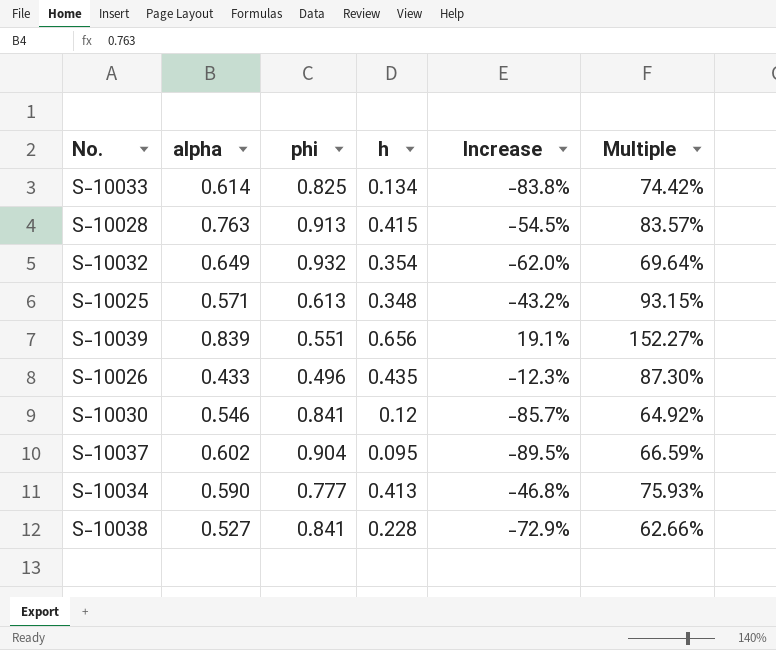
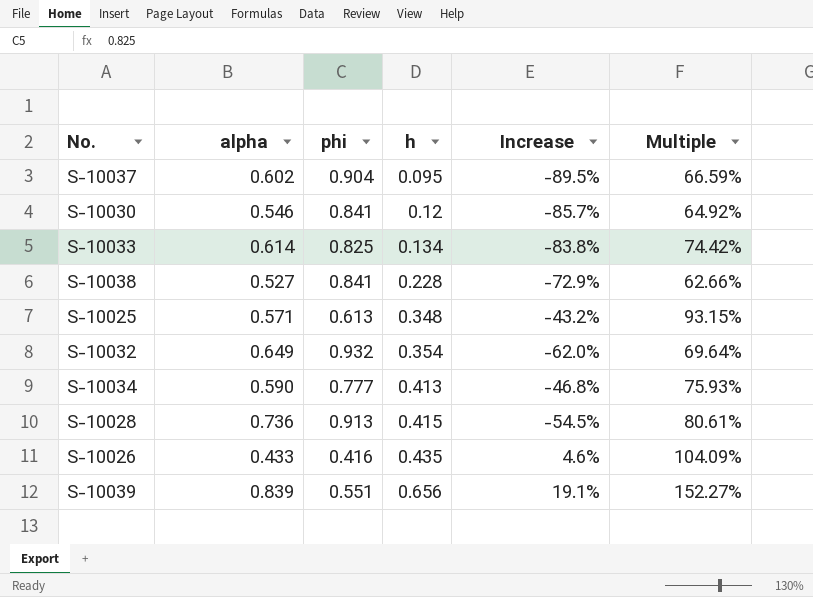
row order: none -> h ascending
S-10028 | alpha: 0.763 -> 0.736
S-10028 | Multiple: 83.57% -> 80.61%
S-10026 | phi: 0.496 -> 0.416
S-10026 | Increase: -12.3% -> 4.6%
S-10026 | Multiple: 87.30% -> 104.09%

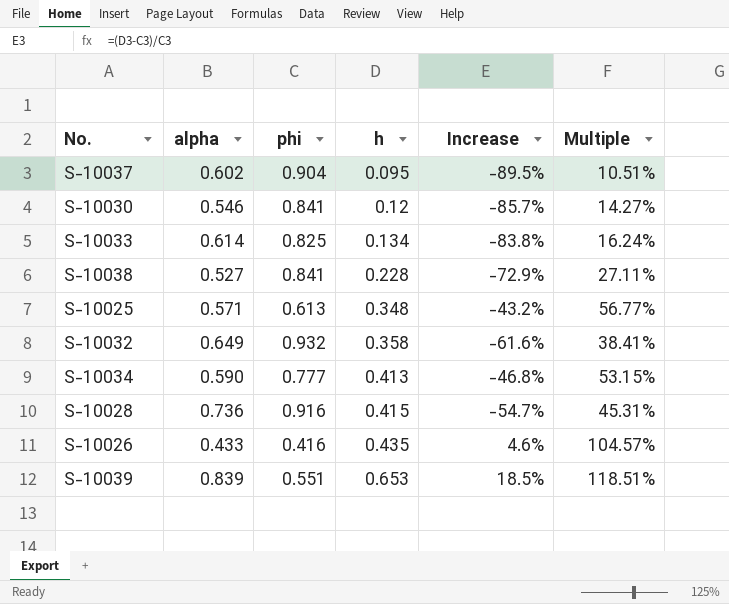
column Multiple | formula: [alpha] / [phi] -> [h] / [phi]
S-10032 | h: 0.354 -> 0.358
S-10032 | Increase: -62.0% -> -61.6%
S-10028 | phi: 0.913 -> 0.916
S-10028 | Increase: -54.5% -> -54.7%
S-10039 | h: 0.656 -> 0.653
S-10039 | Increase: 19.1% -> 18.5%

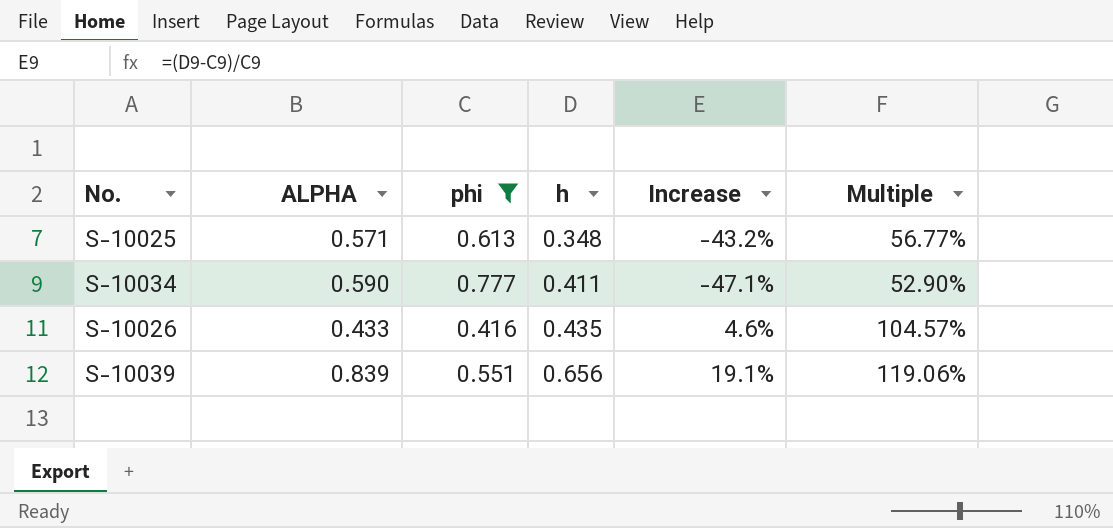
filter: none -> phi <= 0.777
column name: alpha -> ALPHA
S-10034 | h: 0.413 -> 0.411
S-10034 | Increase: -46.8% -> -47.1%
S-10034 | Multiple: 53.15% -> 52.90%
S-10039 | h: 0.653 -> 0.656
S-10039 | Increase: 18.5% -> 19.1%
S-10039 | Multiple: 118.51% -> 119.06%

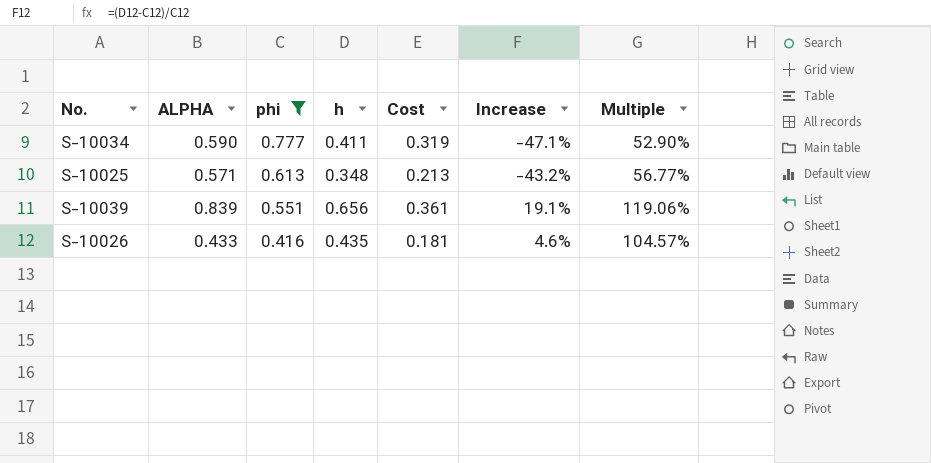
row order: h ascending -> phi descending
column Cost | formula: none -> [phi] * [h]

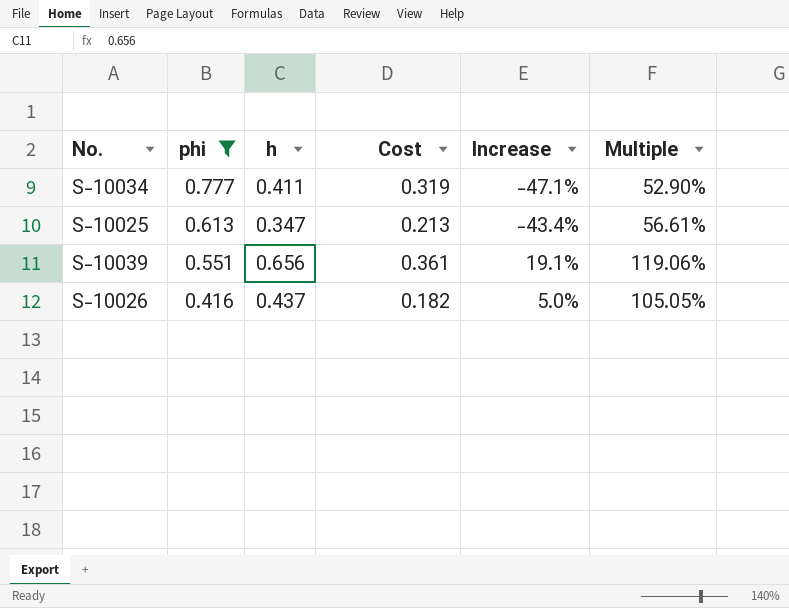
column ALPHA | position: 2 -> none
S-10025 | h: 0.348 -> 0.347
S-10025 | Increase: -43.2% -> -43.4%
S-10025 | Multiple: 56.77% -> 56.61%
S-10026 | h: 0.435 -> 0.437
S-10026 | Cost: 0.181 -> 0.182
S-10026 | Increase: 4.6% -> 5.0%
S-10026 | Multiple: 104.57% -> 105.05%

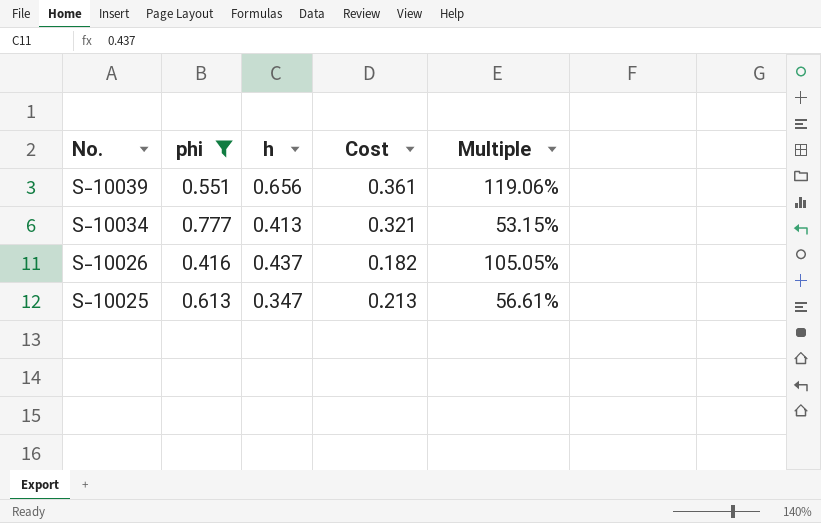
row order: phi descending -> No. descending
column Increase | formula: ([h] - [phi]) / [phi] -> none
S-10034 | h: 0.411 -> 0.413
S-10034 | Cost: 0.319 -> 0.321
S-10034 | Multiple: 52.90% -> 53.15%

